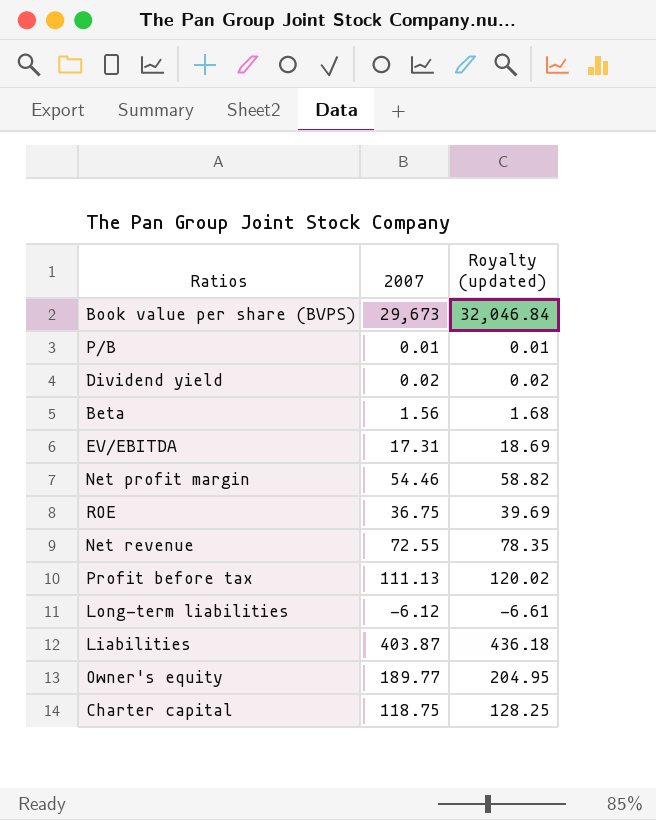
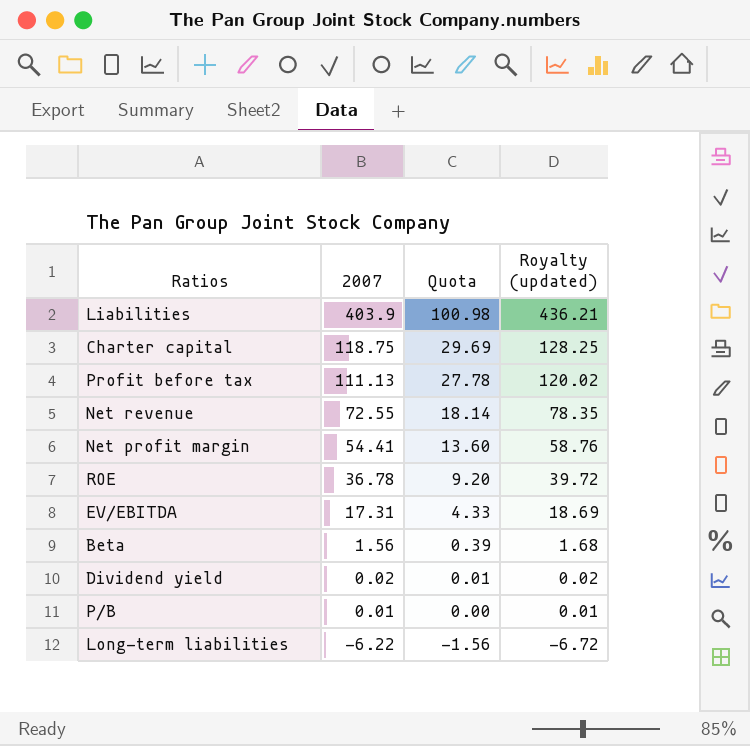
row order: none -> 2007 descending
column Quota | formula: none -> [2007] * 0.25
row Book value per share (BVPS): 29,673 | 32,046.84 -> none
row Owner's equity: 189.77 | 204.95 -> none
Liabilities | 2007: 403.87 -> 403.9
Liabilities | Royalty (updated): 436.18 -> 436.21
Net profit margin | 2007: 54.46 -> 54.41
Net profit margin | Royalty (updated): 58.82 -> 58.76
ROE | 2007: 36.75 -> 36.78
ROE | Royalty (updated): 39.69 -> 39.72
Long-term liabilities | 2007: -6.12 -> -6.22
Long-term liabilities | Royalty (updated): -6.61 -> -6.72

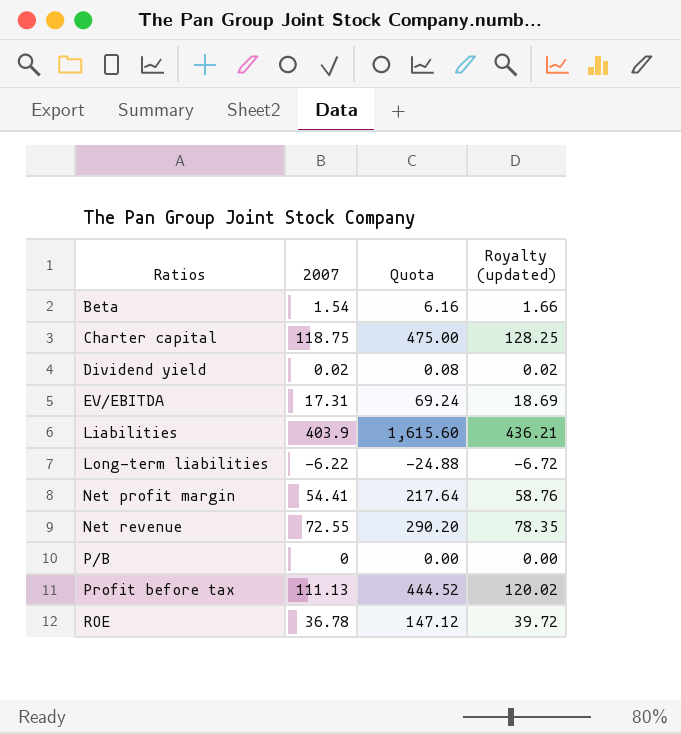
row order: 2007 descending -> Ratios ascending
column Quota | formula: [2007] * 0.25 -> [2007] * 4
Beta | 2007: 1.56 -> 1.54
Beta | Royalty (updated): 1.68 -> 1.66
P/B | 2007: 0.01 -> 0
P/B | Royalty (updated): 0.01 -> 0.00

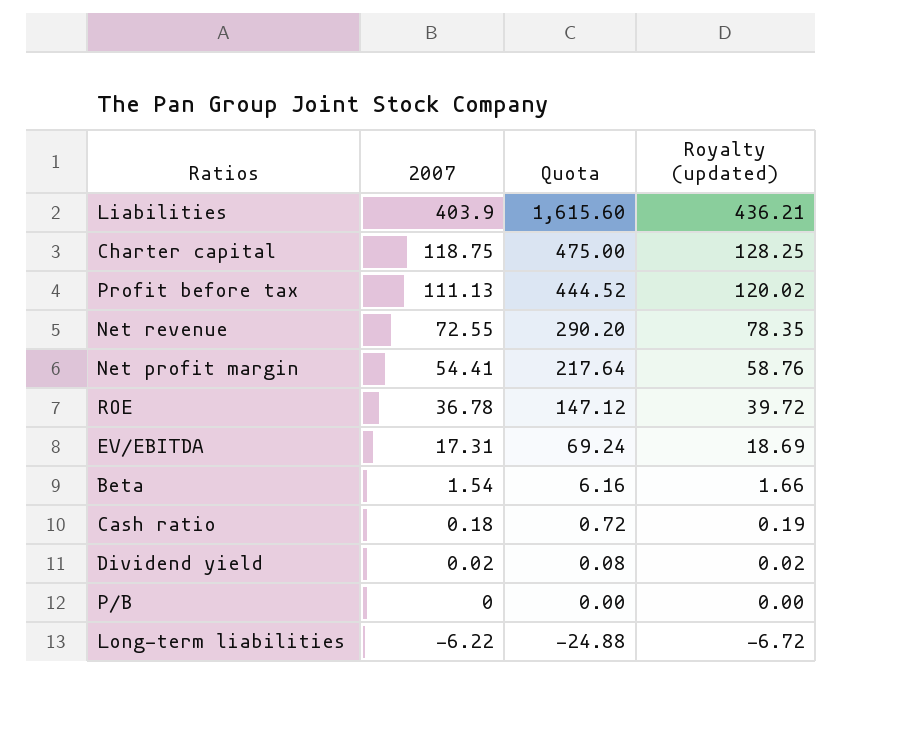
row order: Ratios ascending -> 2007 descending
row Cash ratio: none -> 0.18 | 0.72 | 0.19

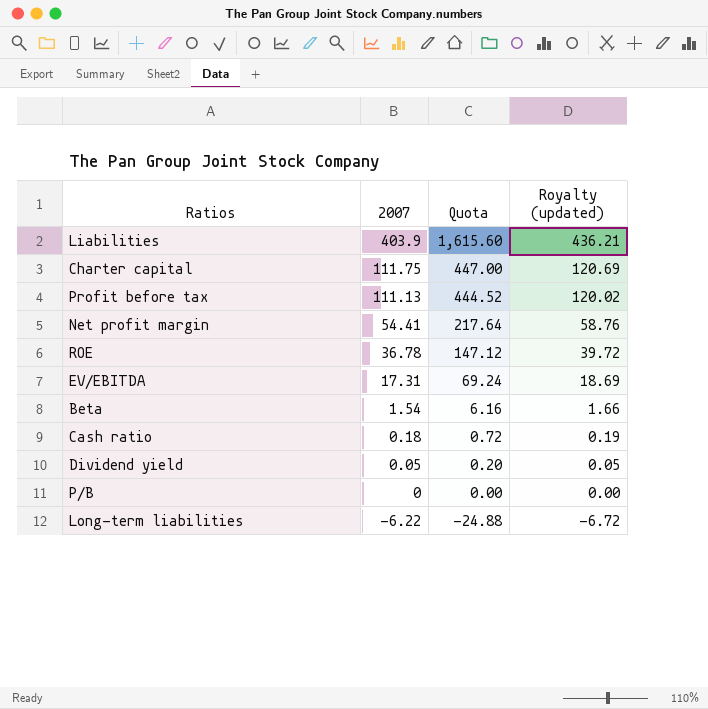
row Net revenue: 72.55 | 290.20 | 78.35 -> none
Charter capital | 2007: 118.75 -> 111.75
Charter capital | Quota: 475.00 -> 447.00
Charter capital | Royalty (updated): 128.25 -> 120.69
Dividend yield | 2007: 0.02 -> 0.05
Dividend yield | Quota: 0.08 -> 0.20
Dividend yield | Royalty (updated): 0.02 -> 0.05

